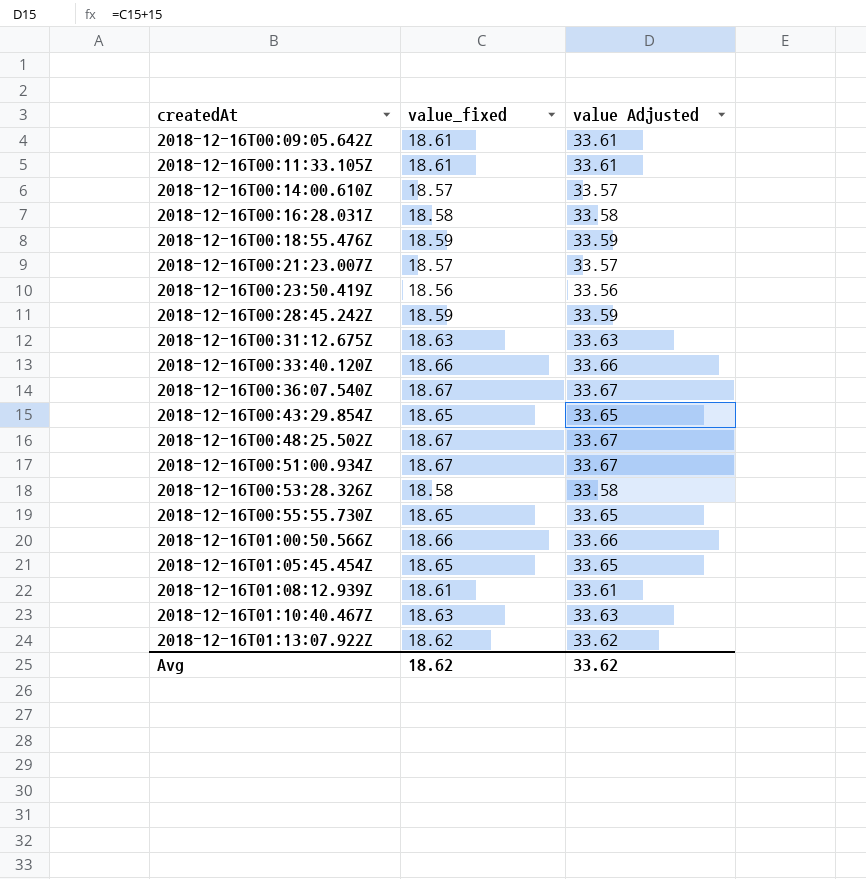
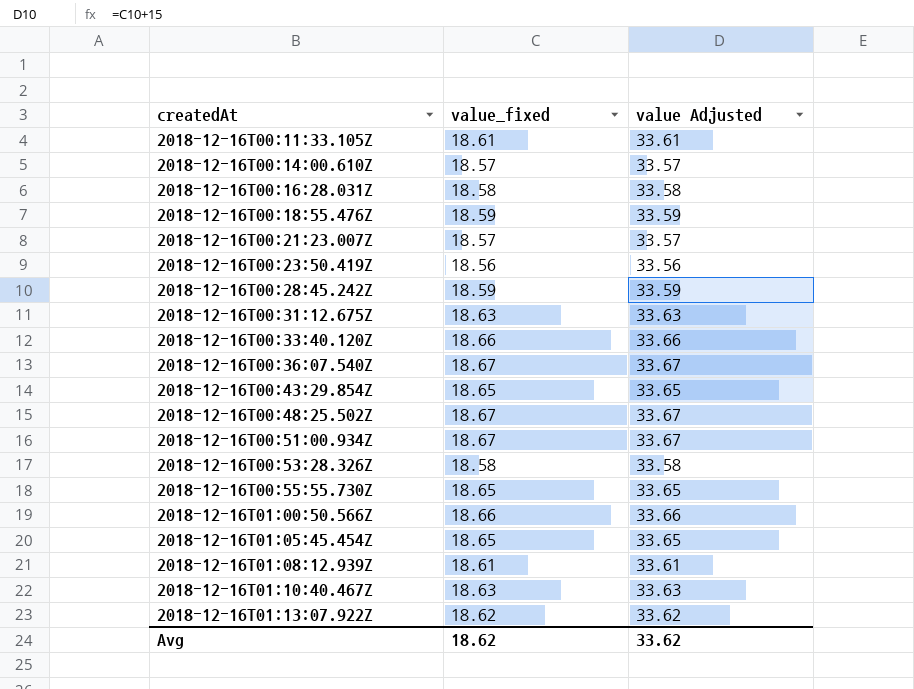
row 2018-12-16T00:09:05.642Z: 18.61 | 33.61 -> none

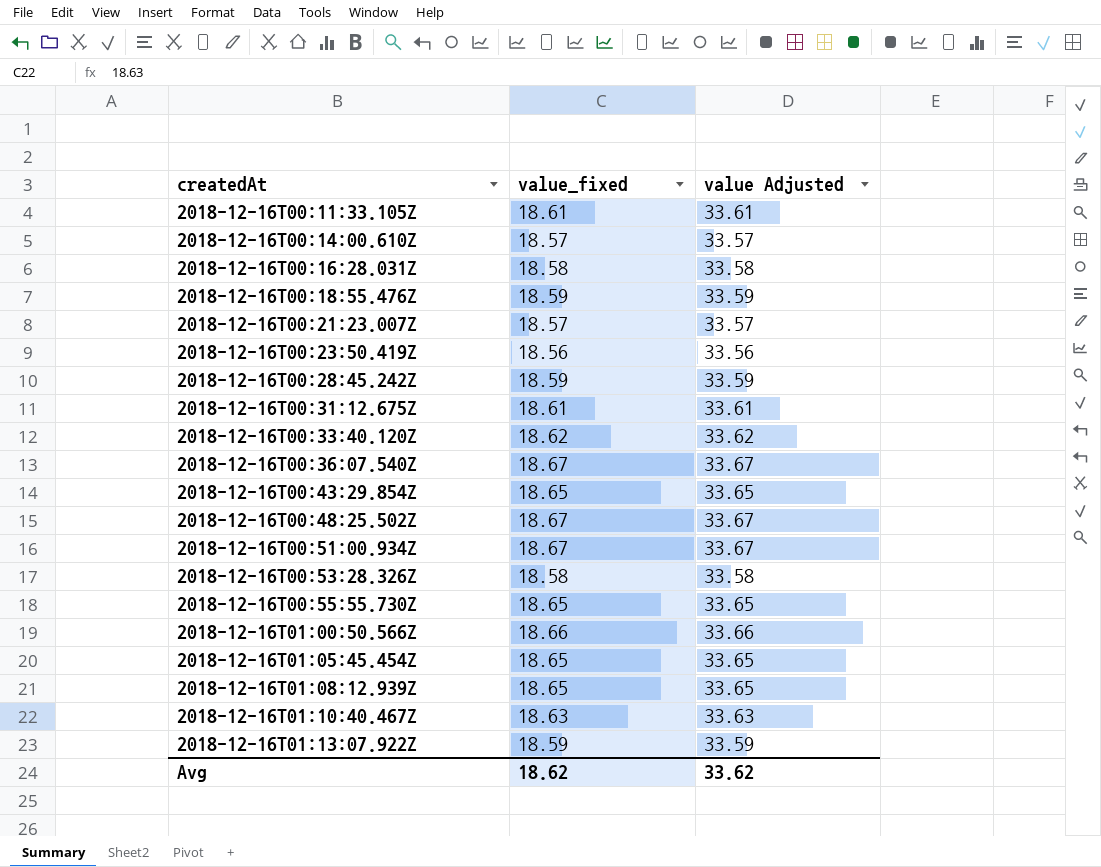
2018-12-16T00:31:12.675Z | value_fixed: 18.63 -> 18.61
2018-12-16T00:31:12.675Z | value Adjusted: 33.63 -> 33.61
2018-12-16T00:33:40.120Z | value_fixed: 18.66 -> 18.62
2018-12-16T00:33:40.120Z | value Adjusted: 33.66 -> 33.62
2018-12-16T01:08:12.939Z | value_fixed: 18.61 -> 18.65
2018-12-16T01:08:12.939Z | value Adjusted: 33.61 -> 33.65
2018-12-16T01:13:07.922Z | value_fixed: 18.62 -> 18.59
2018-12-16T01:13:07.922Z | value Adjusted: 33.62 -> 33.59

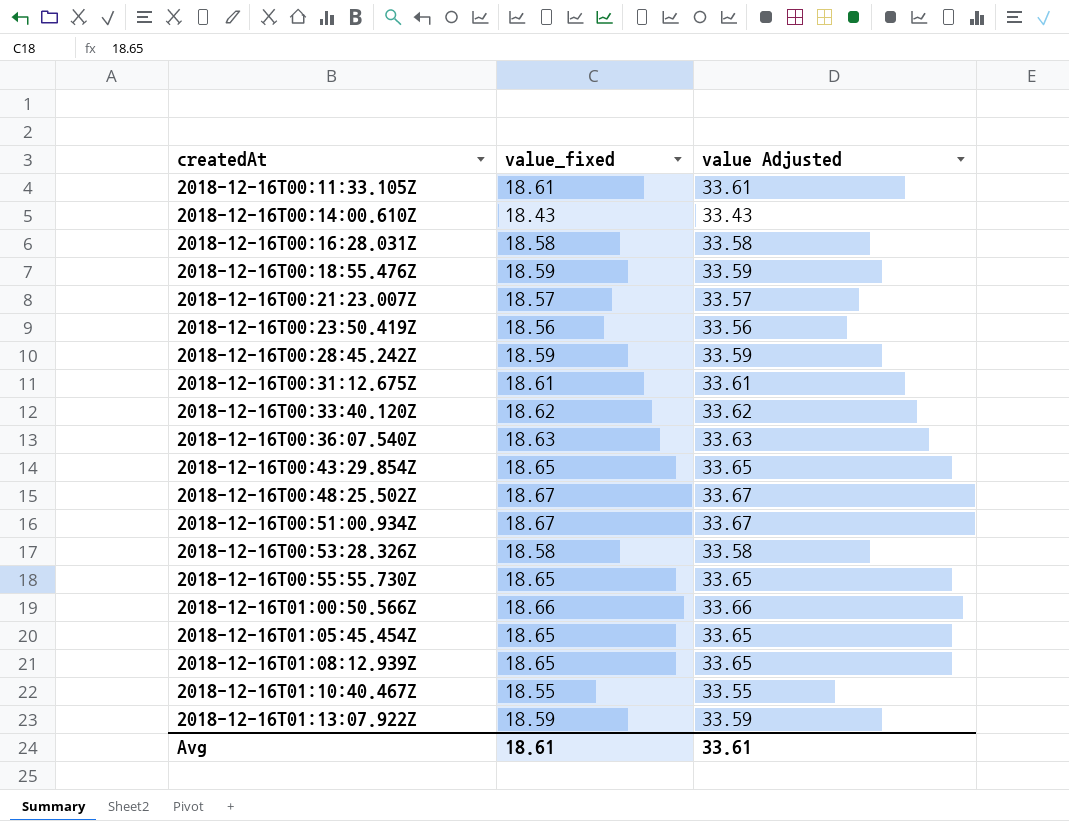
2018-12-16T00:14:00.610Z | value_fixed: 18.57 -> 18.43
2018-12-16T00:14:00.610Z | value Adjusted: 33.57 -> 33.43
2018-12-16T00:36:07.540Z | value_fixed: 18.67 -> 18.63
2018-12-16T00:36:07.540Z | value Adjusted: 33.67 -> 33.63
2018-12-16T01:10:40.467Z | value_fixed: 18.63 -> 18.55
2018-12-16T01:10:40.467Z | value Adjusted: 33.63 -> 33.55
Avg | value_fixed: 18.62 -> 18.61
Avg | value Adjusted: 33.62 -> 33.61

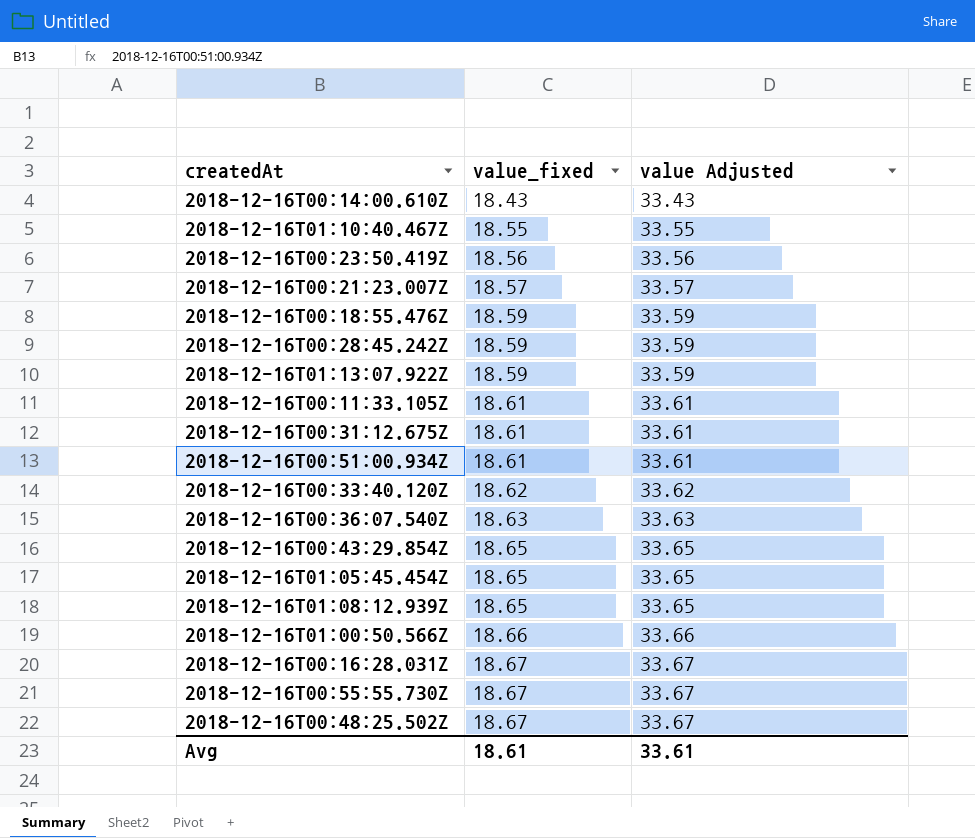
row order: createdAt ascending -> value_fixed ascending
row 2018-12-16T00:53:28.326Z: 18.58 | 33.58 -> none
2018-12-16T00:51:00.934Z | value_fixed: 18.67 -> 18.61
2018-12-16T00:51:00.934Z | value Adjusted: 33.67 -> 33.61
2018-12-16T00:16:28.031Z | value_fixed: 18.58 -> 18.67
2018-12-16T00:16:28.031Z | value Adjusted: 33.58 -> 33.67
2018-12-16T00:55:55.730Z | value_fixed: 18.65 -> 18.67
2018-12-16T00:55:55.730Z | value Adjusted: 33.65 -> 33.67

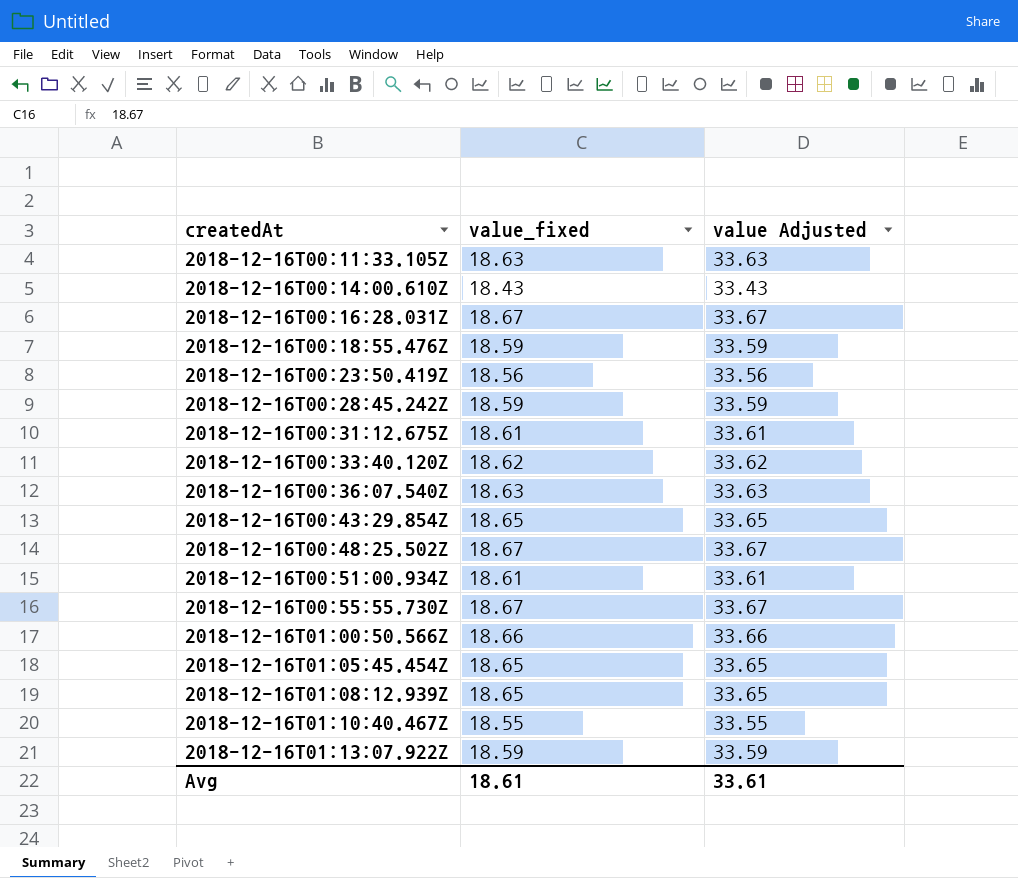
row order: value_fixed ascending -> createdAt ascending
row 2018-12-16T00:21:23.007Z: 18.57 | 33.57 -> none
2018-12-16T00:11:33.105Z | value_fixed: 18.61 -> 18.63
2018-12-16T00:11:33.105Z | value Adjusted: 33.61 -> 33.63

